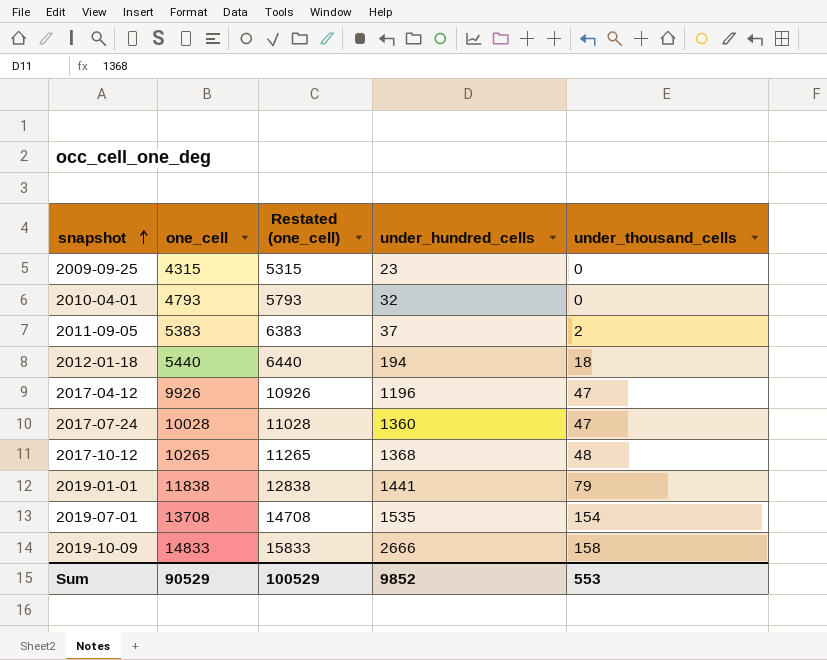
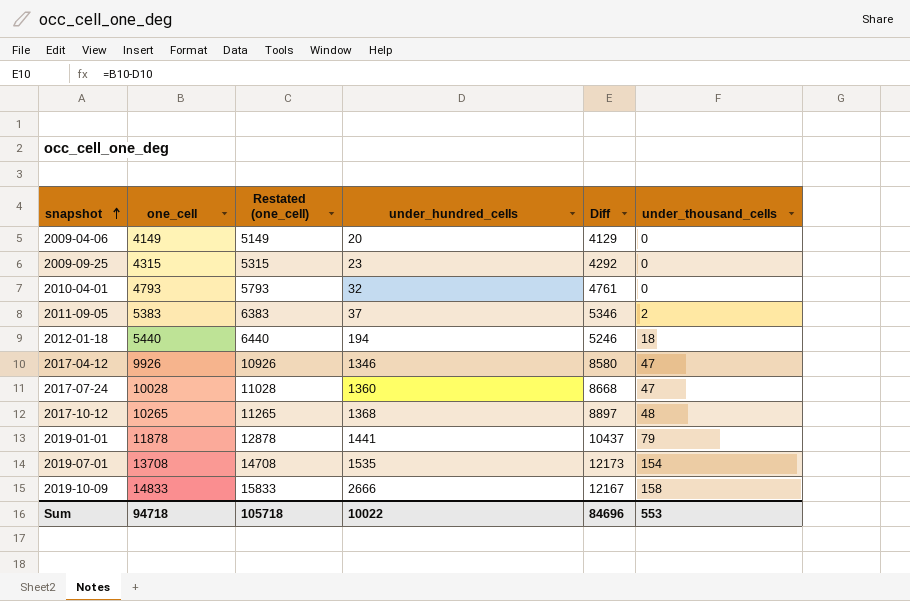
column Diff | formula: none -> [one_cell] - [under_hundred_cells]
row 2009-04-06: none -> 4149 | 5149 | 20 | 4129 | 0
2017-04-12 | under_hundred_cells: 1196 -> 1346
2019-01-01 | one_cell: 11838 -> 11878
2019-01-01 | Restated (one_cell): 12838 -> 12878
Sum | one_cell: 90529 -> 94718
Sum | Restated (one_cell): 100529 -> 105718
Sum | under_hundred_cells: 9852 -> 10022

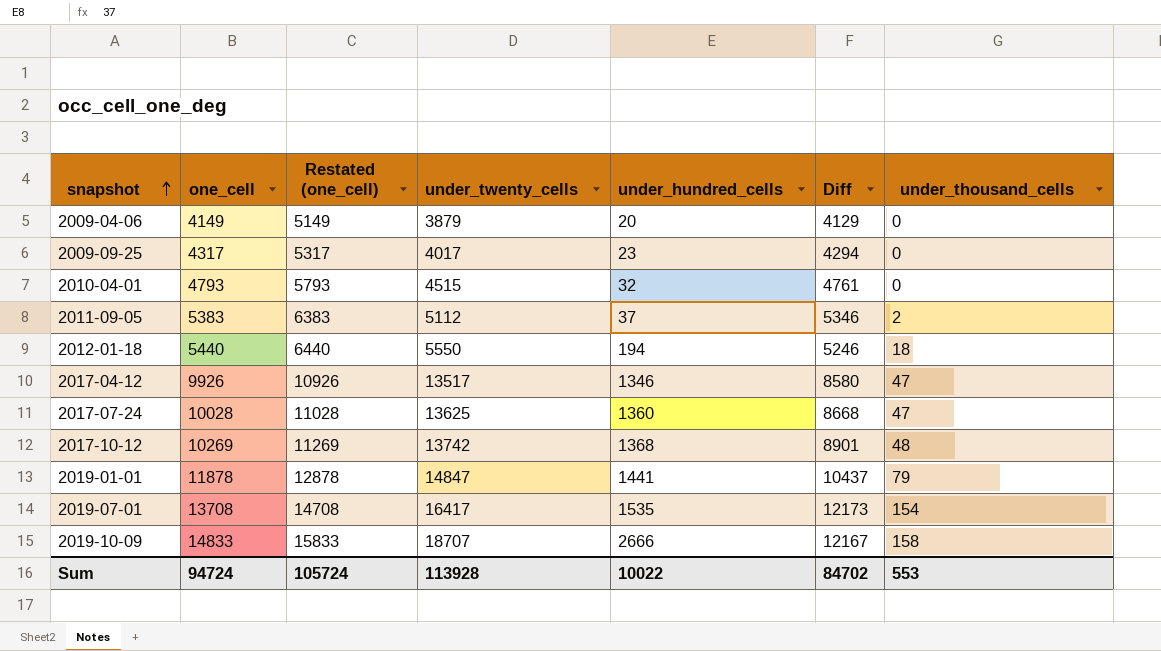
column under_twenty_cells | position: none -> 4
2009-09-25 | one_cell: 4315 -> 4317
2009-09-25 | Restated (one_cell): 5315 -> 5317
2009-09-25 | Diff: 4292 -> 4294
2017-10-12 | one_cell: 10265 -> 10269
2017-10-12 | Restated (one_cell): 11265 -> 11269
2017-10-12 | Diff: 8897 -> 8901
Sum | one_cell: 94718 -> 94724
Sum | Restated (one_cell): 105718 -> 105724
Sum | Diff: 84696 -> 84702

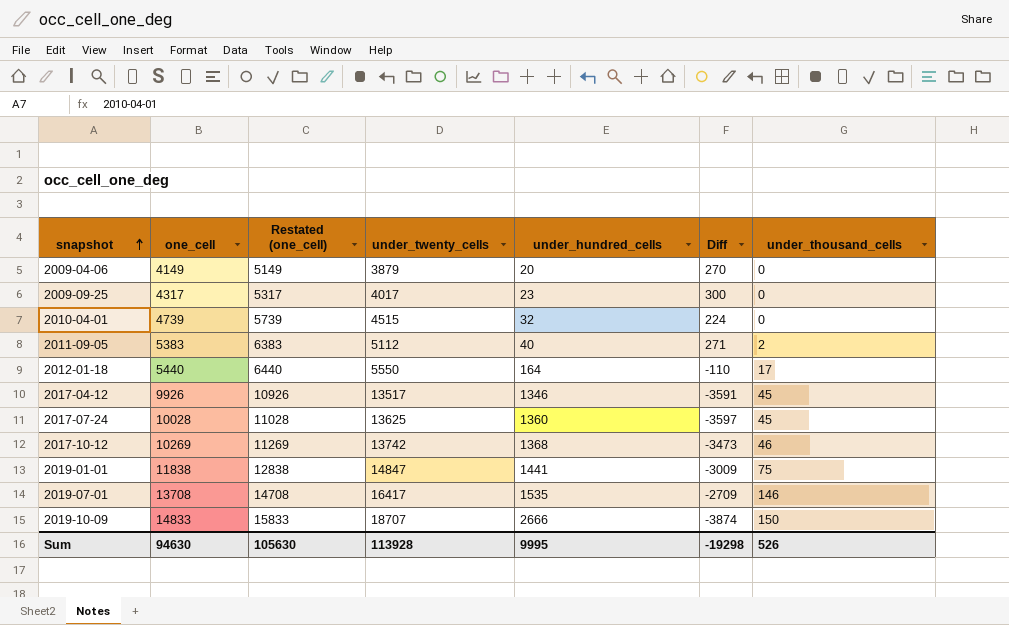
column Diff | formula: [one_cell] - [under_hundred_cells] -> [one_cell] - [under_twenty_cells]
2010-04-01 | one_cell: 4793 -> 4739
2010-04-01 | Restated (one_cell): 5793 -> 5739
2011-09-05 | under_hundred_cells: 37 -> 40
2012-01-18 | under_hundred_cells: 194 -> 164
2012-01-18 | under_thousand_cells: 18 -> 17
2017-04-12 | under_thousand_cells: 47 -> 45
2017-07-24 | under_thousand_cells: 47 -> 45
2017-10-12 | under_thousand_cells: 48 -> 46
2019-01-01 | one_cell: 11878 -> 11838
2019-01-01 | Restated (one_cell): 12878 -> 12838
2019-01-01 | under_thousand_cells: 79 -> 75
2019-07-01 | under_thousand_cells: 154 -> 146
2019-10-09 | under_thousand_cells: 158 -> 150
Sum | one_cell: 94724 -> 94630
Sum | Restated (one_cell): 105724 -> 105630
Sum | under_hundred_cells: 10022 -> 9995
Sum | Diff: 84702 -> -19298
Sum | under_thousand_cells: 553 -> 526

